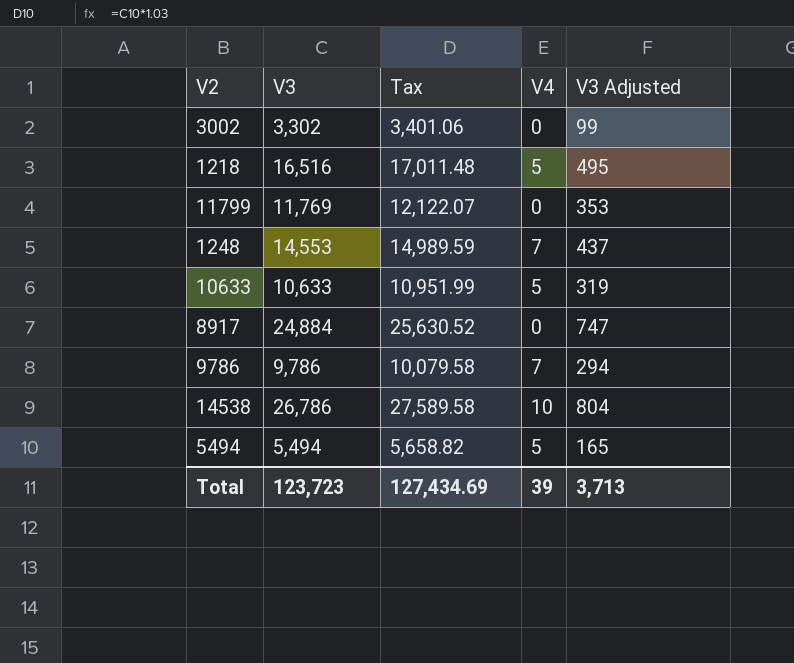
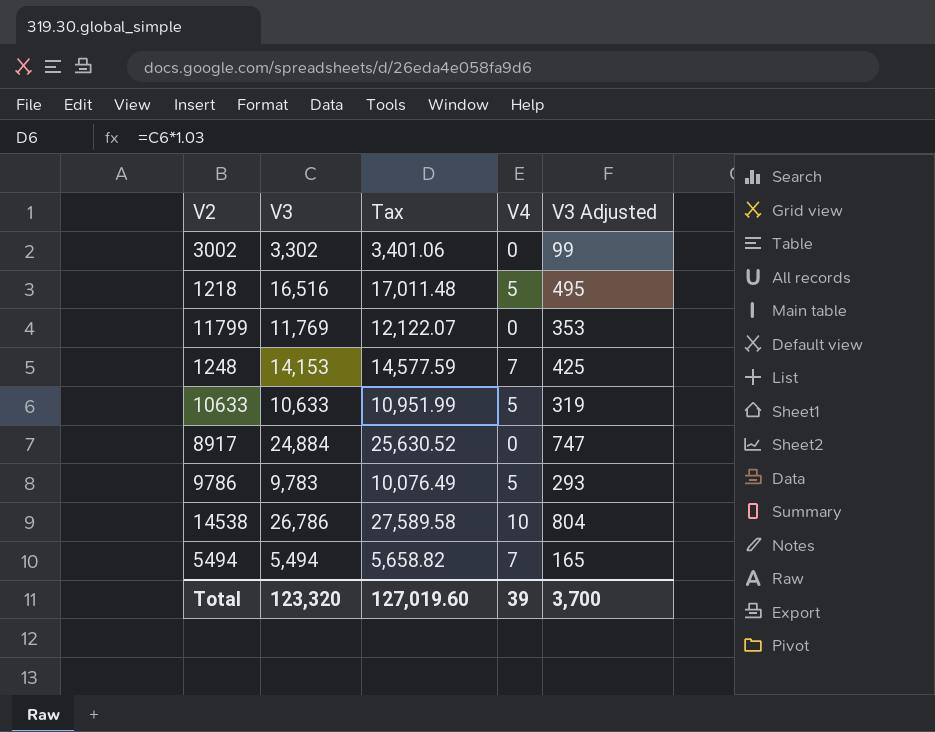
1248 | V3: 14,553 -> 14,153
1248 | Tax: 14,989.59 -> 14,577.59
1248 | V3 Adjusted: 437 -> 425
9786 | V3: 9,786 -> 9,783
9786 | Tax: 10,079.58 -> 10,076.49
9786 | V4: 7 -> 5
9786 | V3 Adjusted: 294 -> 293
5494 | V4: 5 -> 7
Total | V3: 123,723 -> 123,320
Total | Tax: 127,434.69 -> 127,019.60
Total | V3 Adjusted: 3,713 -> 3,700

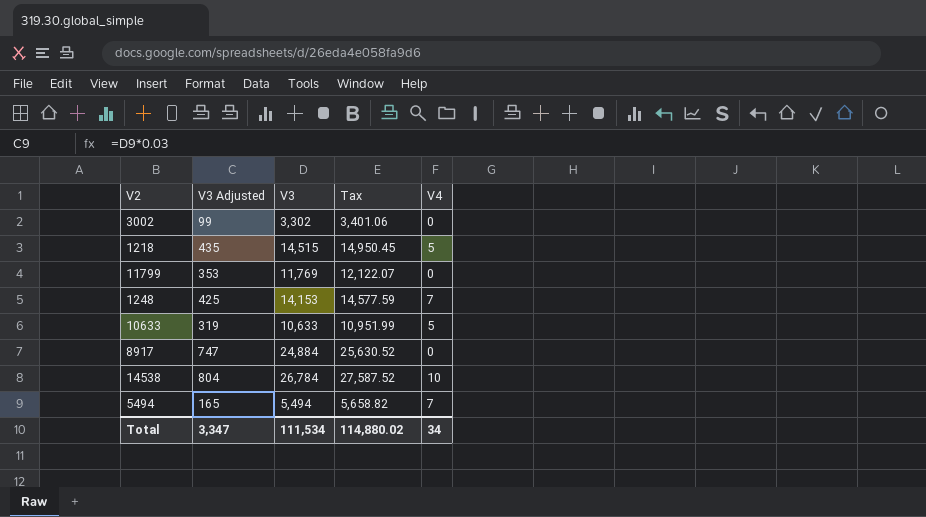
column V3 Adjusted | position: 5 -> 2
row 9786: 9,783 | 10,076.49 | 5 | 293 -> none
1218 | V3 Adjusted: 495 -> 435
1218 | V3: 16,516 -> 14,515
1218 | Tax: 17,011.48 -> 14,950.45
14538 | V3: 26,786 -> 26,784
14538 | Tax: 27,589.58 -> 27,587.52
Total | V3 Adjusted: 3,700 -> 3,347
Total | V3: 123,320 -> 111,534
Total | Tax: 127,019.60 -> 114,880.02
Total | V4: 39 -> 34

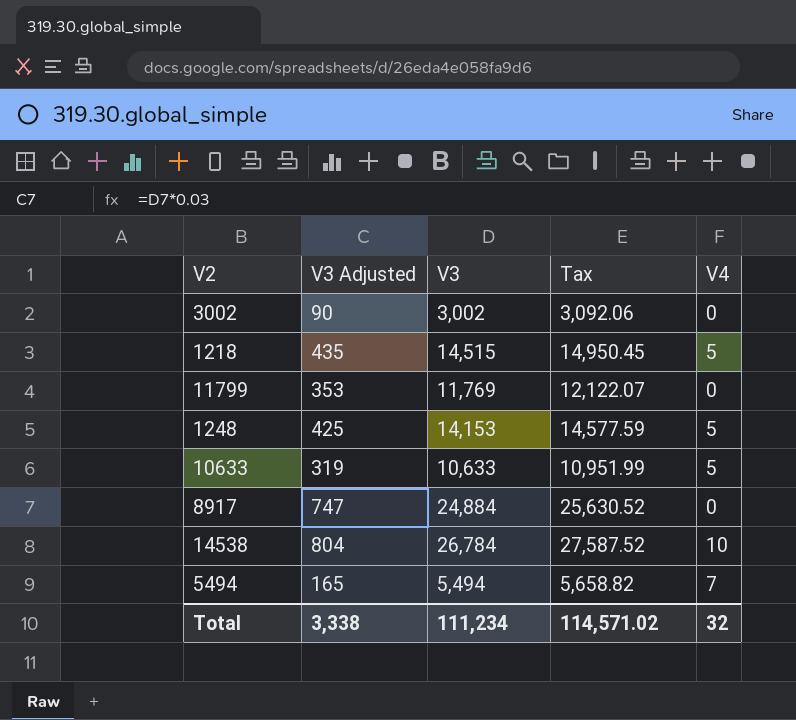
3002 | V3 Adjusted: 99 -> 90
3002 | V3: 3,302 -> 3,002
3002 | Tax: 3,401.06 -> 3,092.06
1248 | V4: 7 -> 5
Total | V3 Adjusted: 3,347 -> 3,338
Total | V3: 111,534 -> 111,234
Total | Tax: 114,880.02 -> 114,571.02
Total | V4: 34 -> 32

